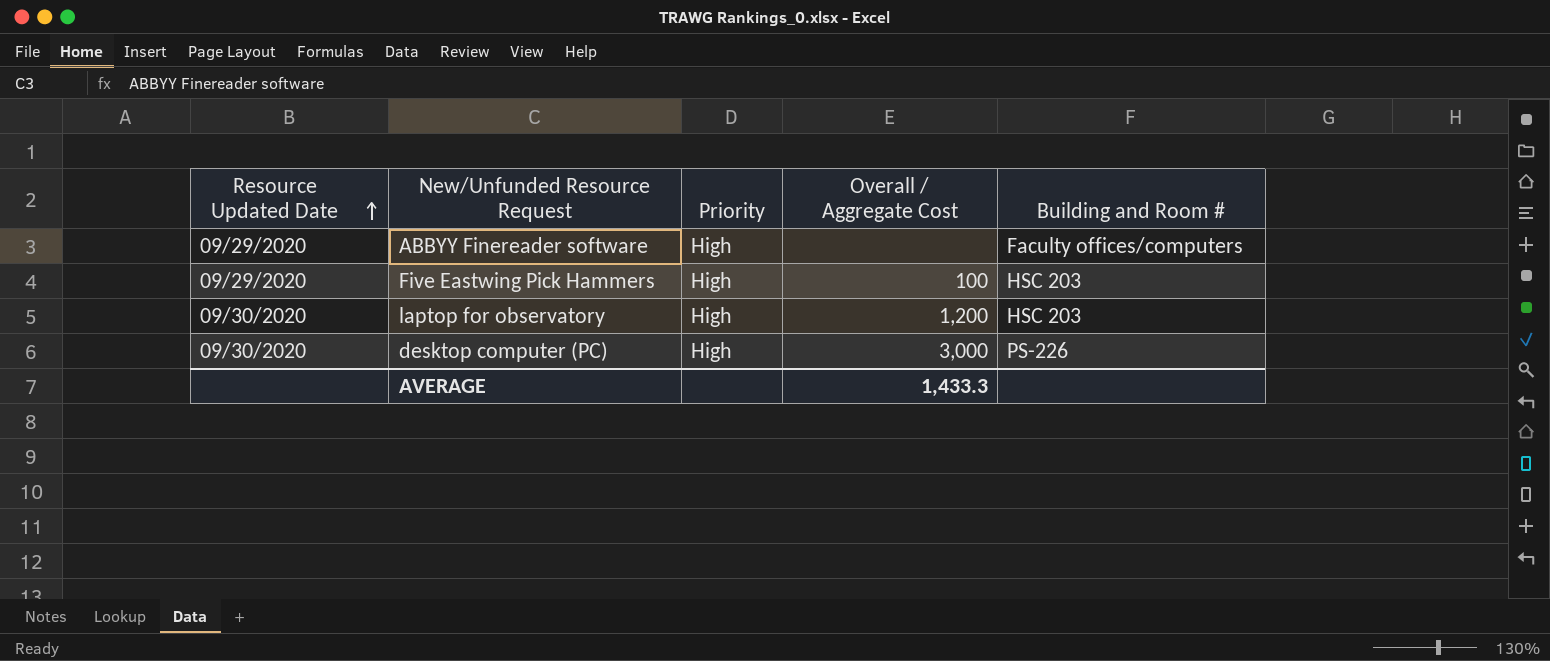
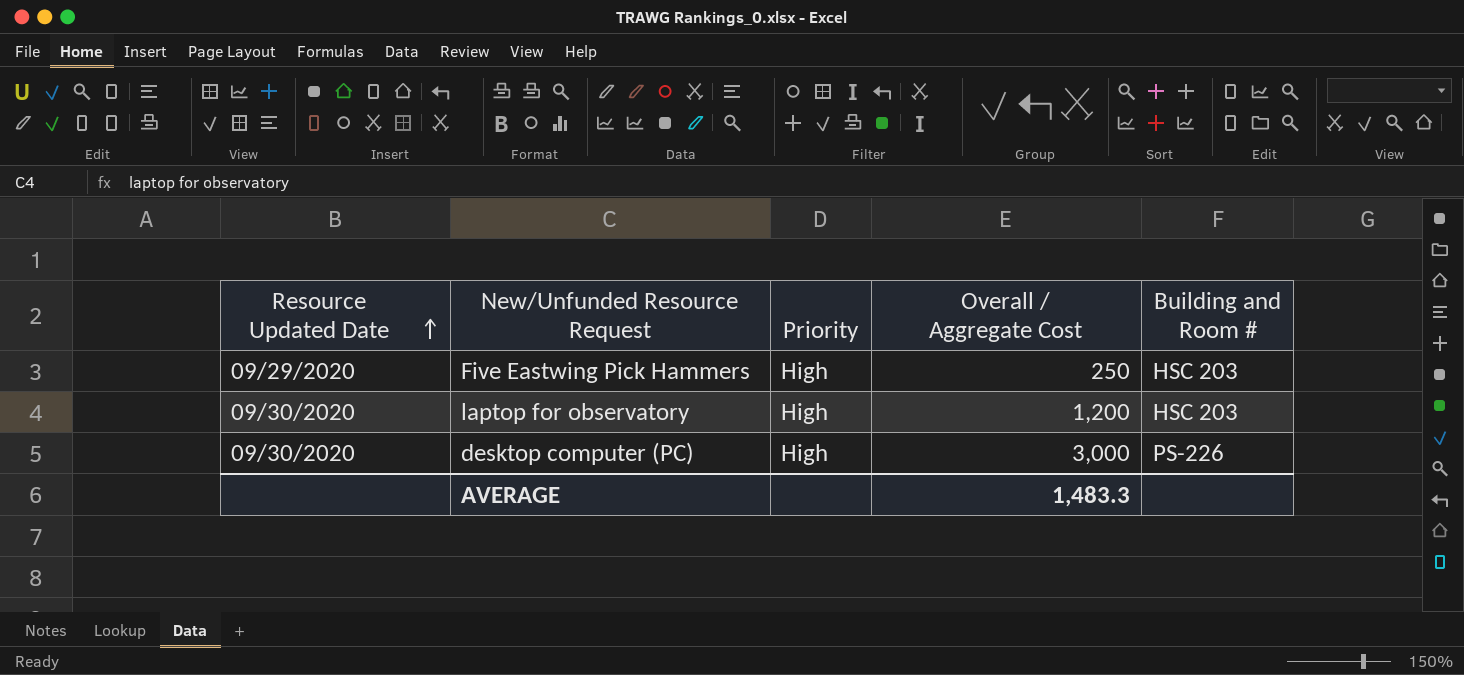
row ABBYY Finereader software: 09/29/2020 | High | none | Faculty offices/computers -> none
Five Eastwing Pick Hammers | Overall / Aggregate Cost: 100 -> 250
AVERAGE | Overall / Aggregate Cost: 1,433.3 -> 1,483.3

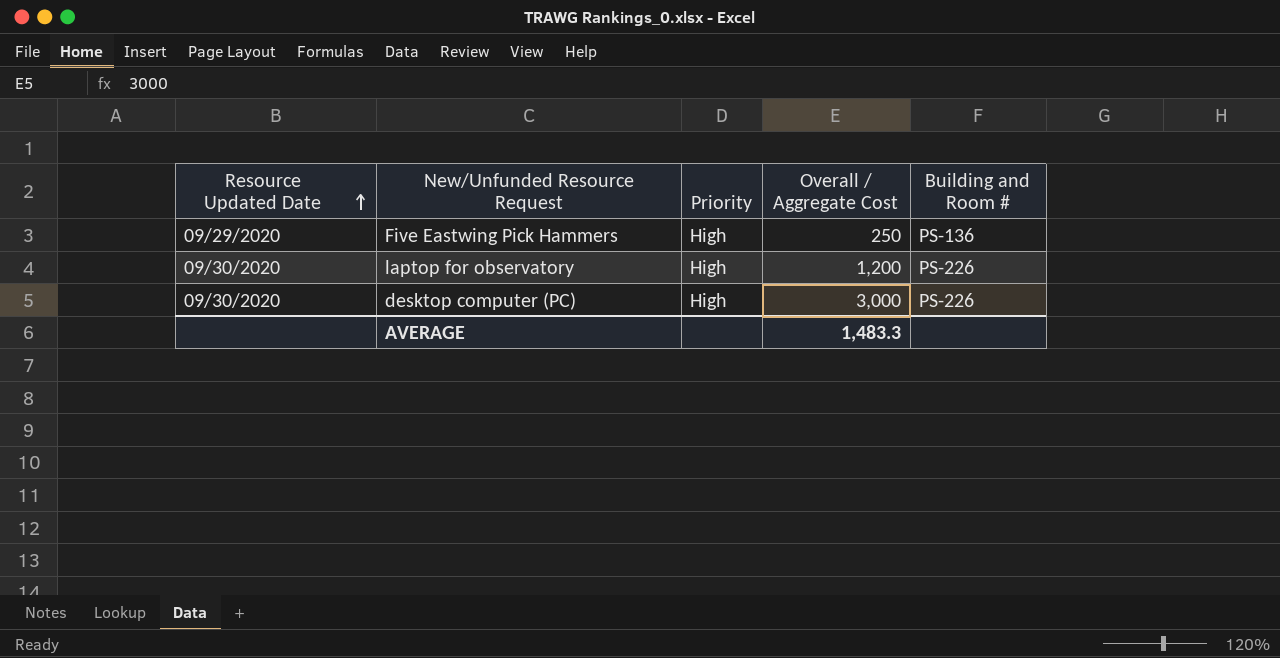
Five Eastwing Pick Hammers | Building and Room #: HSC 203 -> PS-136
laptop for observatory | Building and Room #: HSC 203 -> PS-226

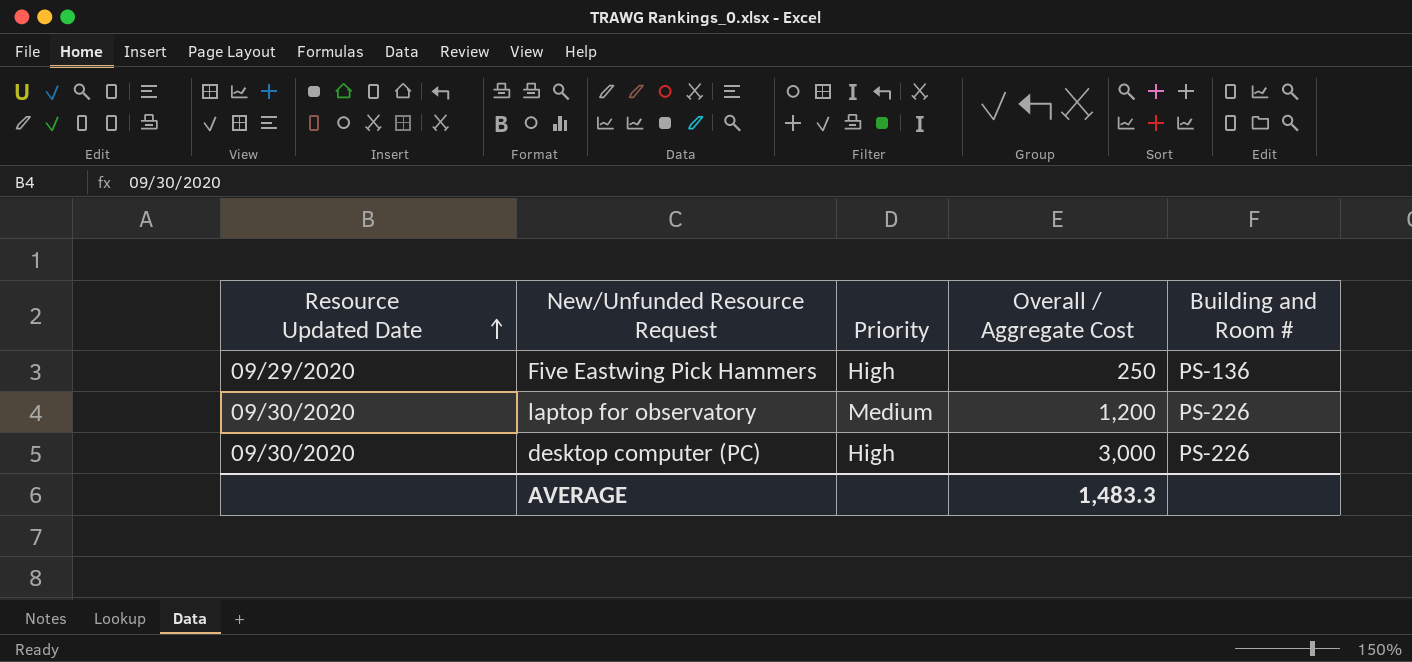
laptop for observatory | Priority: High -> Medium

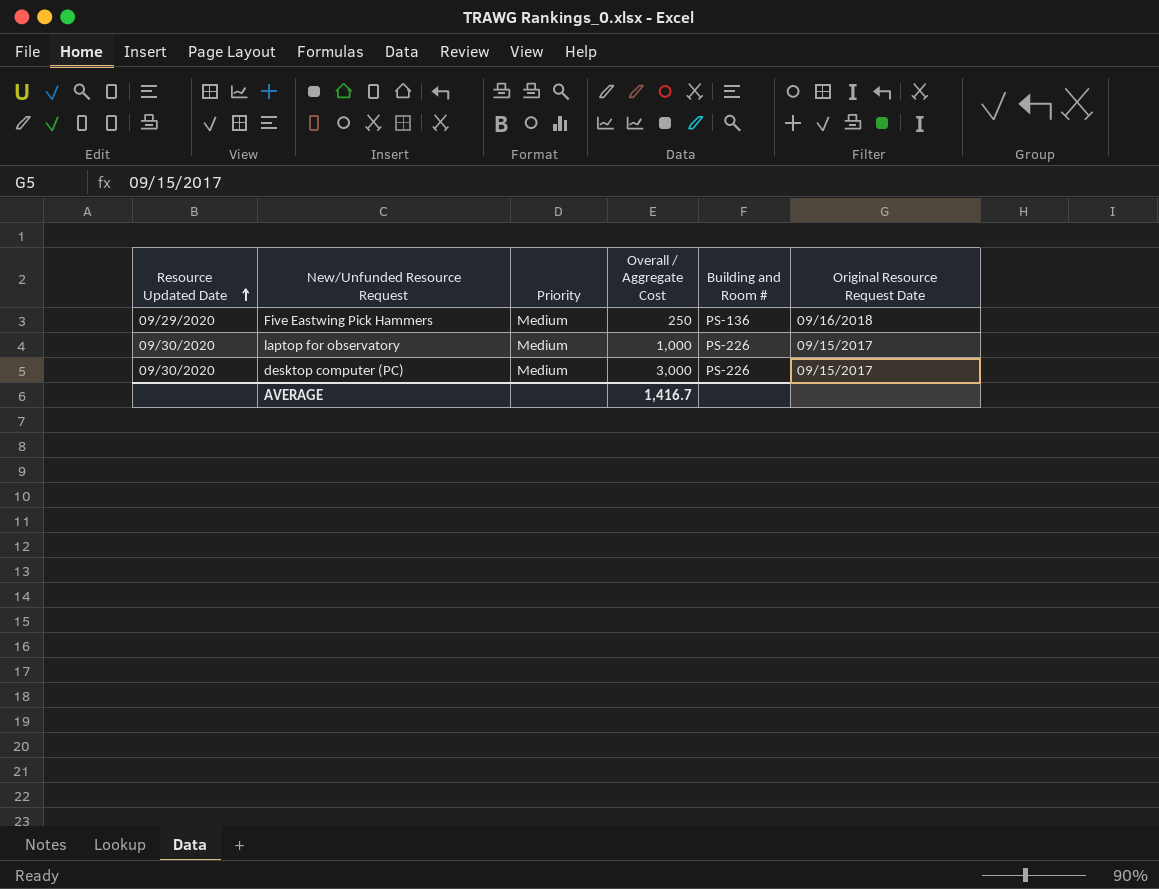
column Original Resource Request Date | position: none -> 6
Five Eastwing Pick Hammers | Priority: High -> Medium
laptop for observatory | Overall / Aggregate Cost: 1,200 -> 1,000
desktop computer (PC) | Priority: High -> Medium
AVERAGE | Overall / Aggregate Cost: 1,483.3 -> 1,416.7

